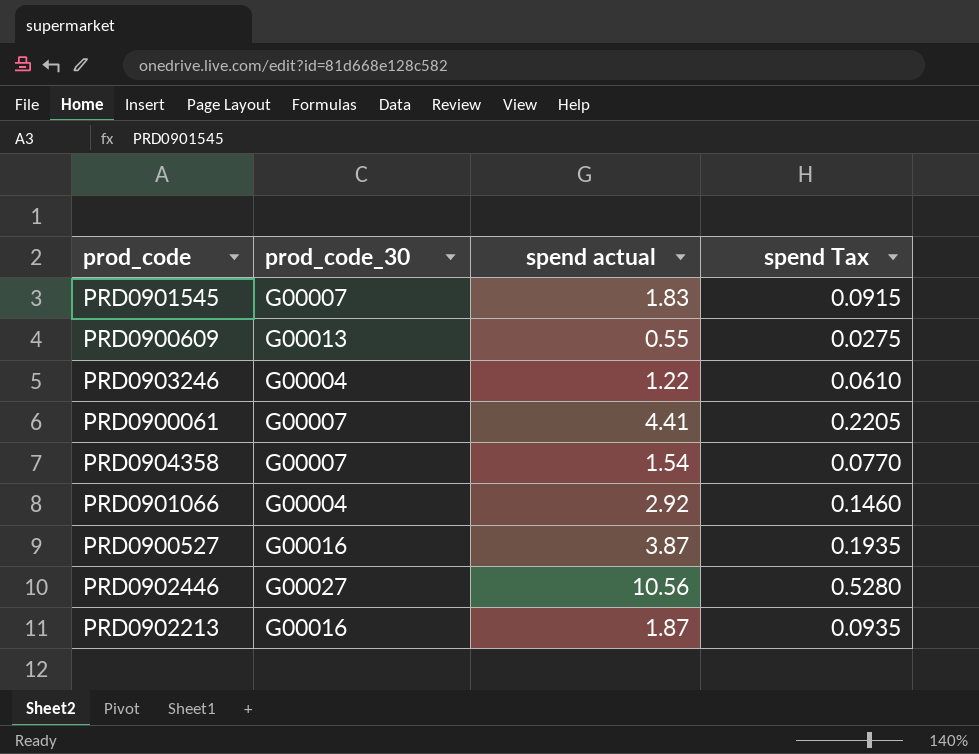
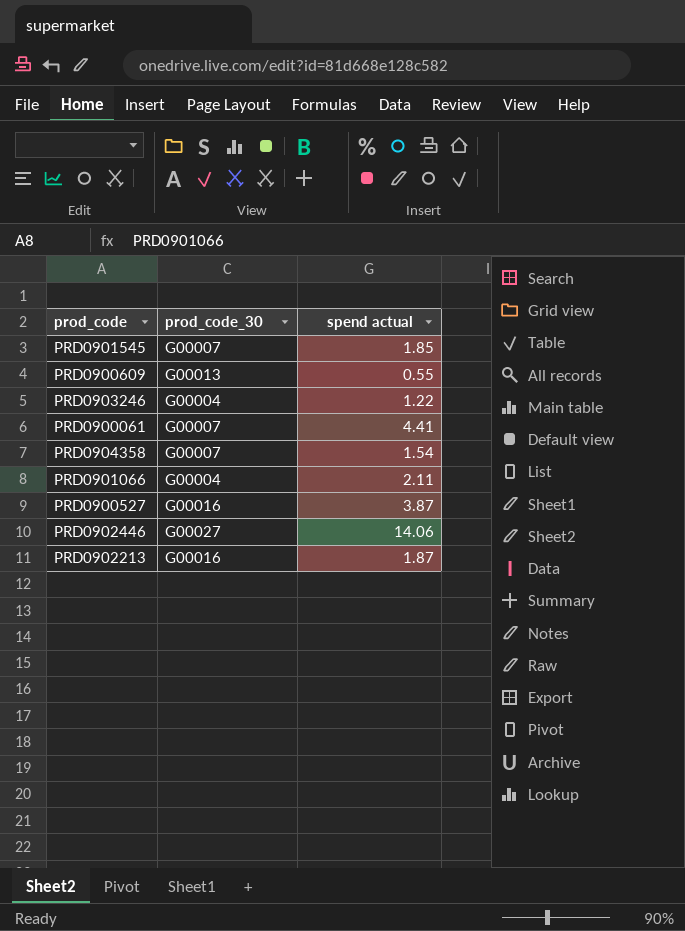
column spend Tax | formula: [spend actual] * 0.05 -> none
PRD0901545 | spend actual: 1.83 -> 1.85
PRD0901066 | spend actual: 2.92 -> 2.11
PRD0902446 | spend actual: 10.56 -> 14.06

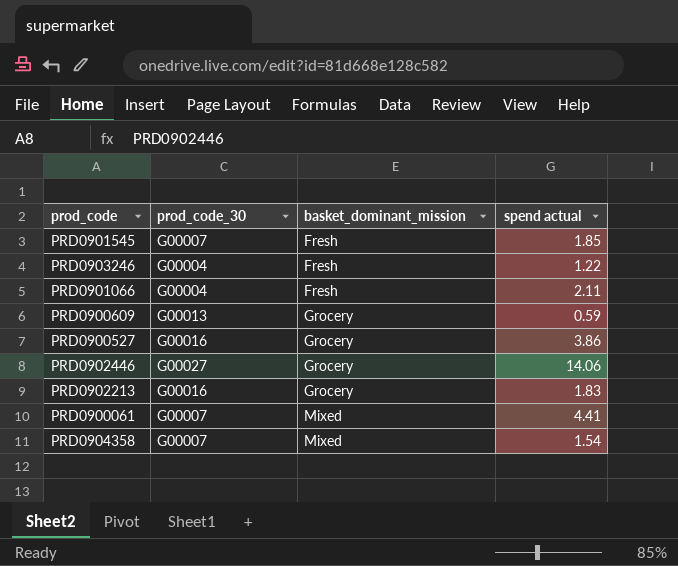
row order: none -> basket_dominant_mission ascending
column basket_dominant_mission | position: none -> 3
PRD0900609 | spend actual: 0.55 -> 0.59
PRD0900527 | spend actual: 3.87 -> 3.86
PRD0902213 | spend actual: 1.87 -> 1.83

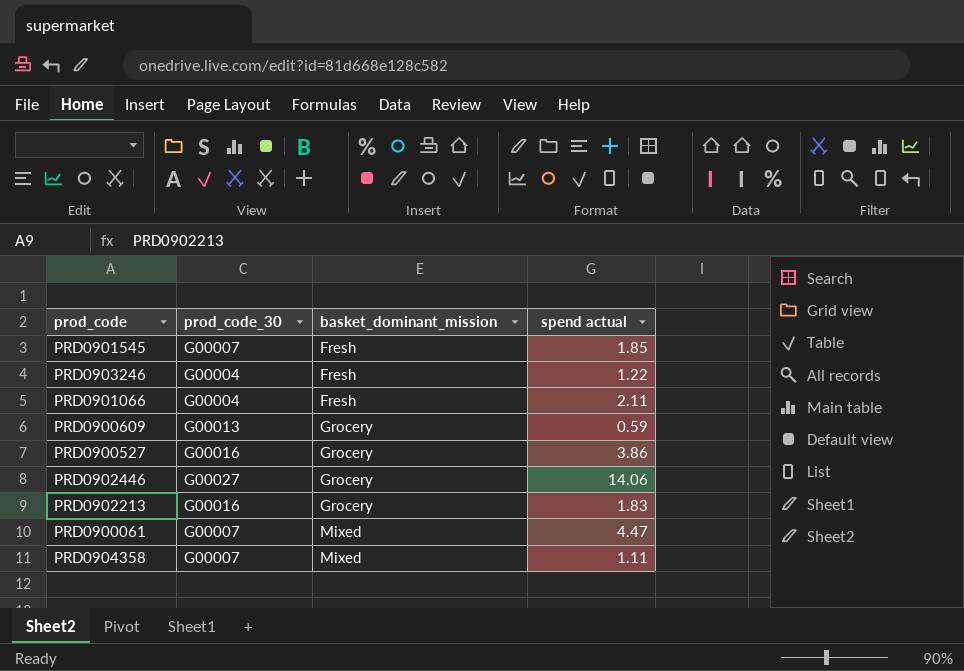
PRD0900061 | spend actual: 4.41 -> 4.47
PRD0904358 | spend actual: 1.54 -> 1.11

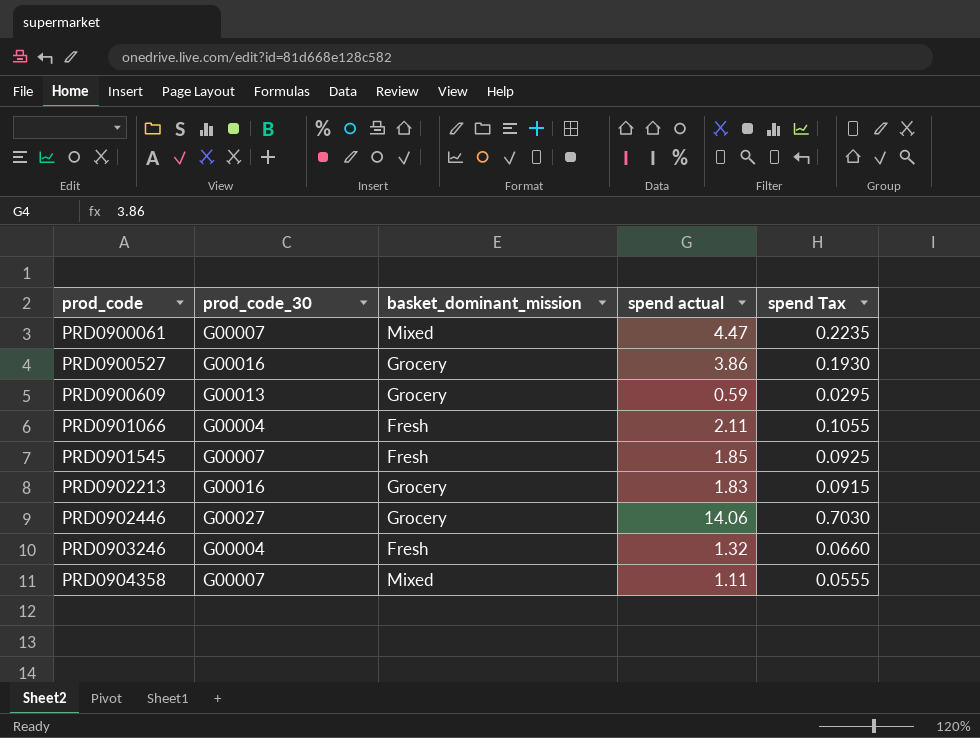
row order: basket_dominant_mission ascending -> prod_code ascending
column spend Tax | formula: none -> [spend actual] * 0.05
PRD0903246 | spend actual: 1.22 -> 1.32

